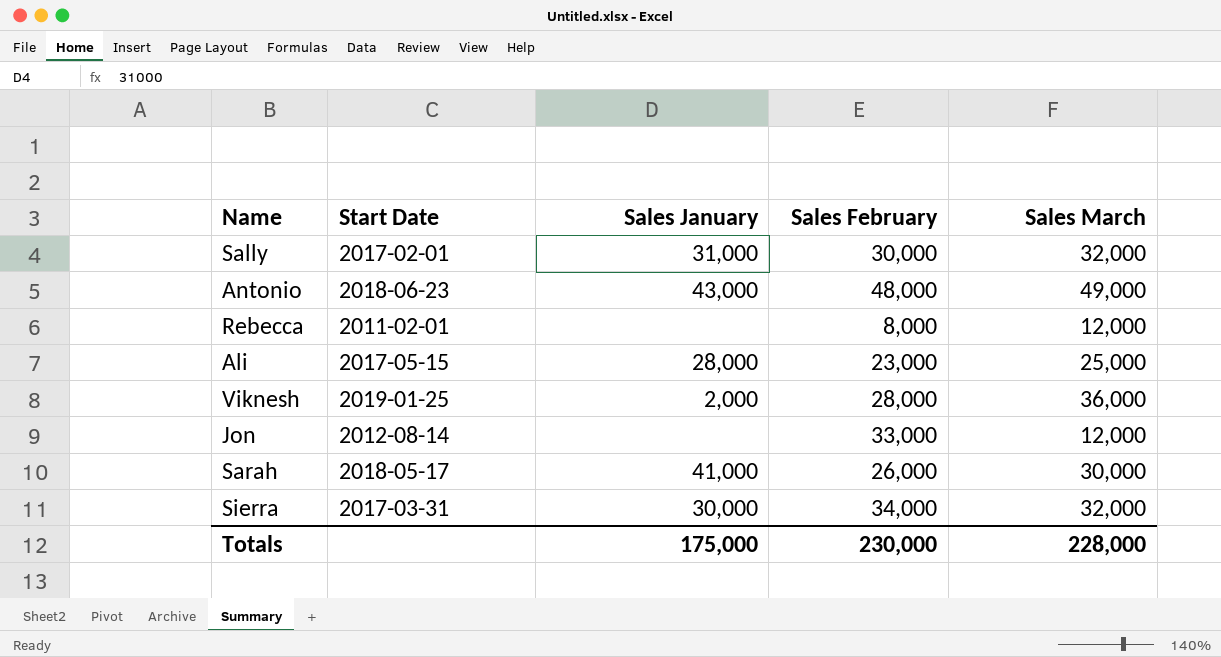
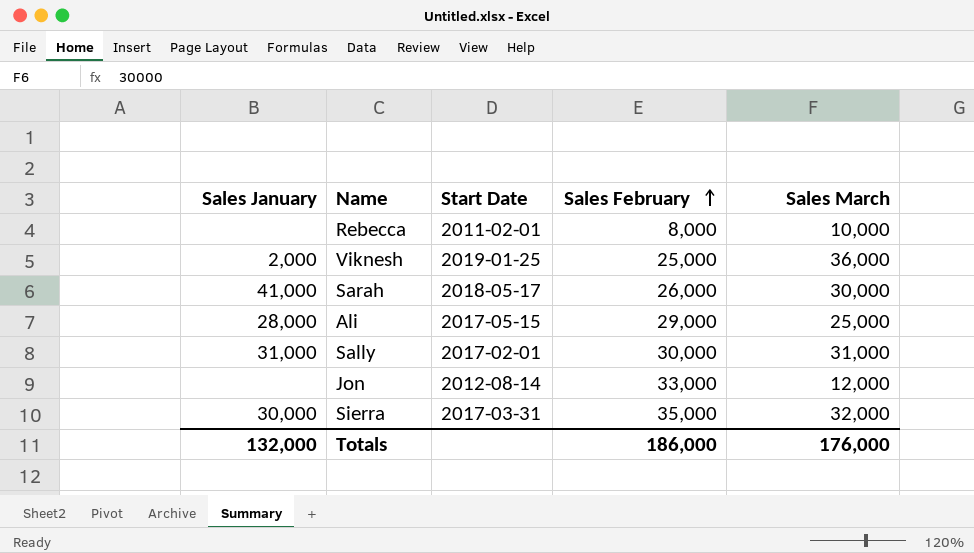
row order: none -> Sales February ascending
column Sales January | position: 3 -> 1
row Antonio: 2018-06-23 | 43,000 | 48,000 | 49,000 -> none
Rebecca | Sales March: 12,000 -> 10,000
Viknesh | Sales February: 28,000 -> 25,000
Ali | Sales February: 23,000 -> 29,000
Sally | Sales March: 32,000 -> 31,000
Sierra | Sales February: 34,000 -> 35,000
Totals | Sales January: 175,000 -> 132,000
Totals | Sales February: 230,000 -> 186,000
Totals | Sales March: 228,000 -> 176,000

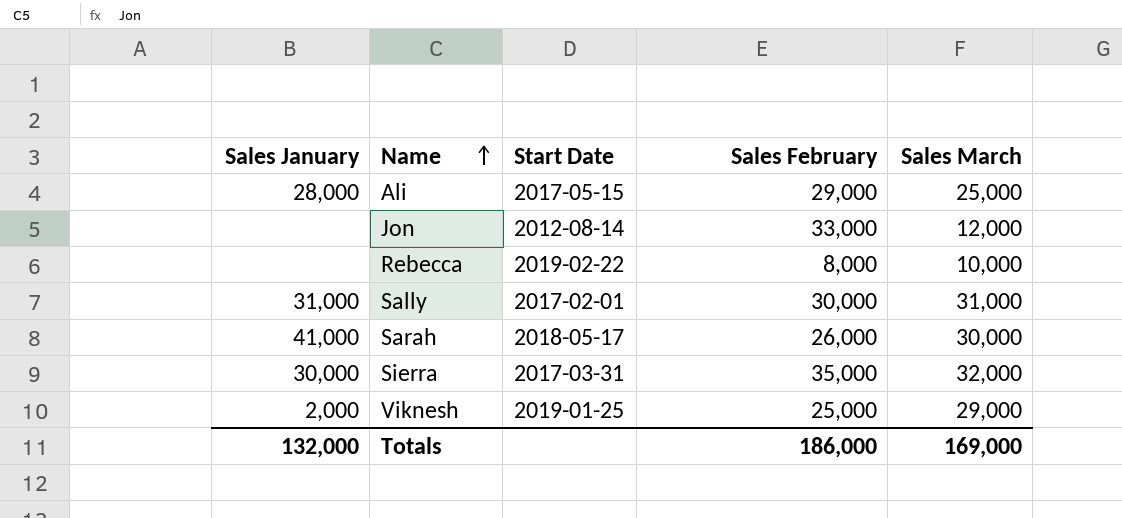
row order: Sales February ascending -> Name ascending
Rebecca | Start Date: 2011-02-01 -> 2019-02-22
Viknesh | Sales March: 36,000 -> 29,000
Totals | Sales March: 176,000 -> 169,000

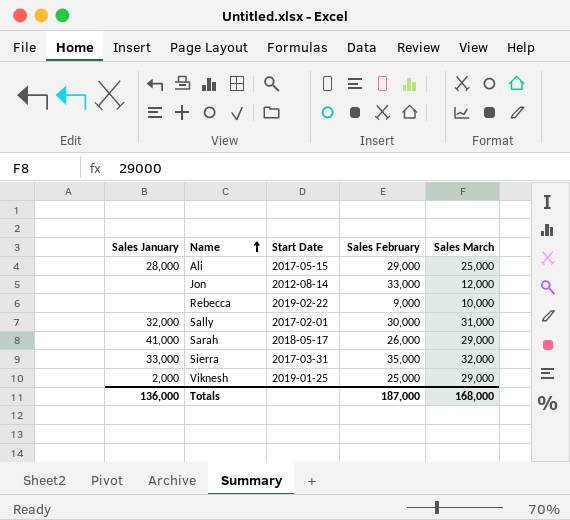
Rebecca | Sales February: 8,000 -> 9,000
Sally | Sales January: 31,000 -> 32,000
Sarah | Sales March: 30,000 -> 29,000
Sierra | Sales January: 30,000 -> 33,000
Totals | Sales January: 132,000 -> 136,000
Totals | Sales February: 186,000 -> 187,000
Totals | Sales March: 169,000 -> 168,000

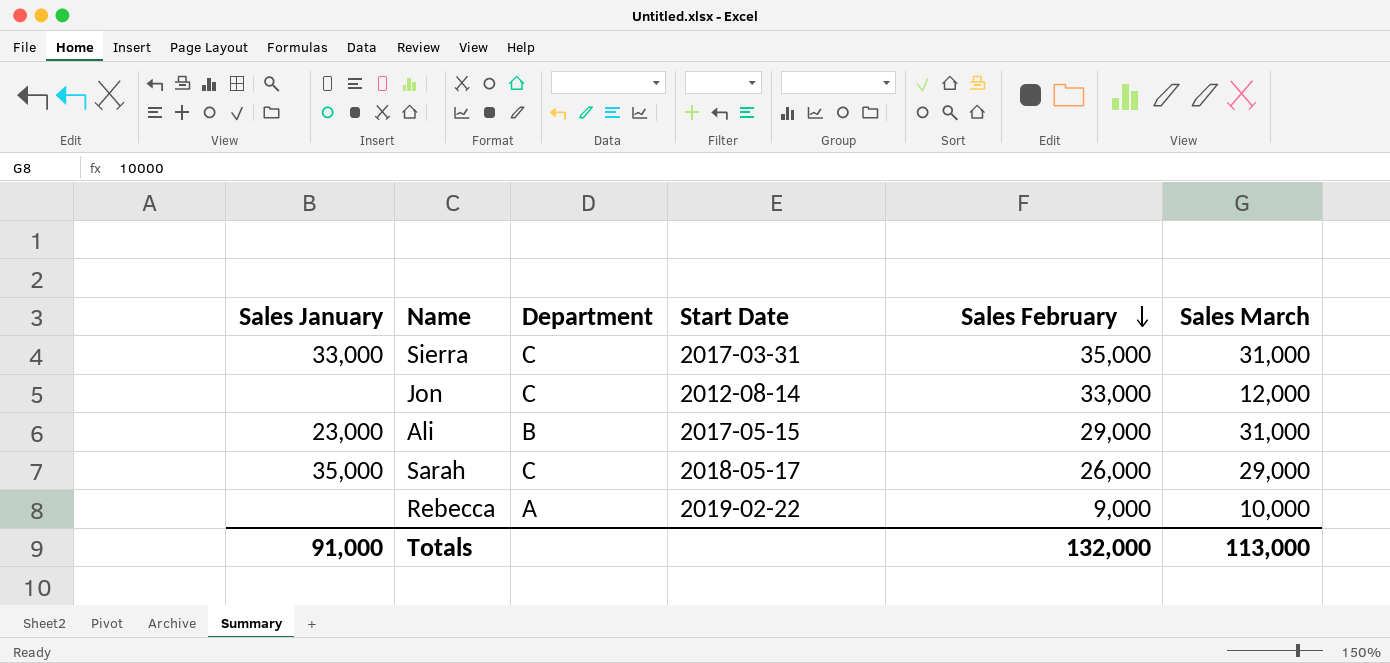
row order: Name ascending -> Sales February descending
column Department | position: none -> 3
row Sally: 32,000 | 2017-02-01 | 30,000 | 31,000 -> none
row Viknesh: 2,000 | 2019-01-25 | 25,000 | 29,000 -> none
Sierra | Sales March: 32,000 -> 31,000
Ali | Sales January: 28,000 -> 23,000
Ali | Sales March: 25,000 -> 31,000
Sarah | Sales January: 41,000 -> 35,000
Totals | Sales January: 136,000 -> 91,000
Totals | Sales February: 187,000 -> 132,000
Totals | Sales March: 168,000 -> 113,000

